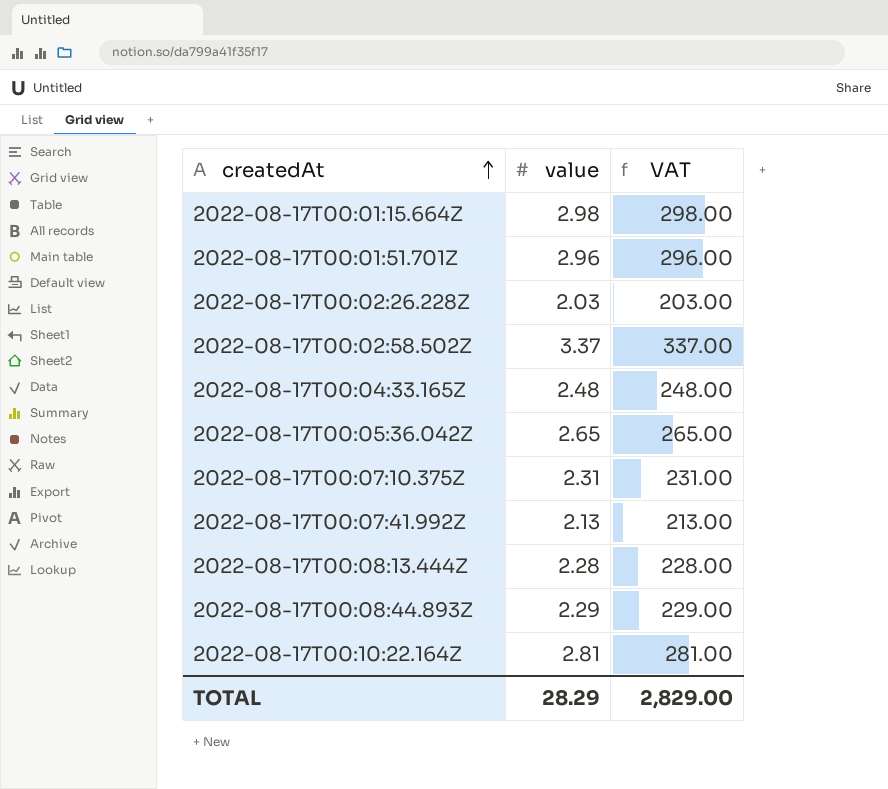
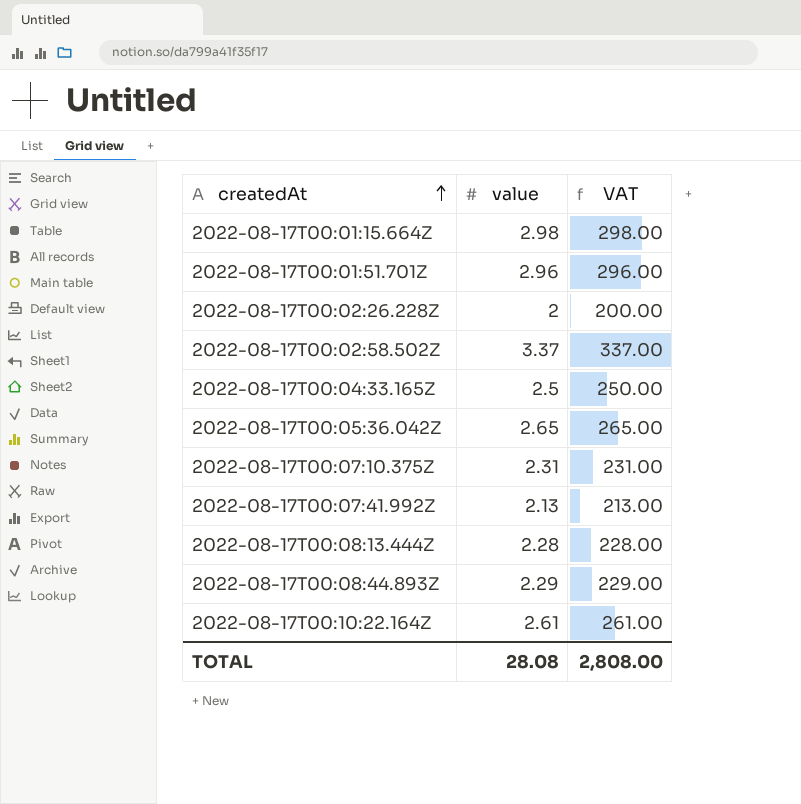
2022-08-17T00:02:26.228Z | value: 2.03 -> 2
2022-08-17T00:02:26.228Z | VAT: 203.00 -> 200.00
2022-08-17T00:04:33.165Z | value: 2.48 -> 2.5
2022-08-17T00:04:33.165Z | VAT: 248.00 -> 250.00
2022-08-17T00:10:22.164Z | value: 2.81 -> 2.61
2022-08-17T00:10:22.164Z | VAT: 281.00 -> 261.00
TOTAL | value: 28.29 -> 28.08
TOTAL | VAT: 2,829.00 -> 2,808.00

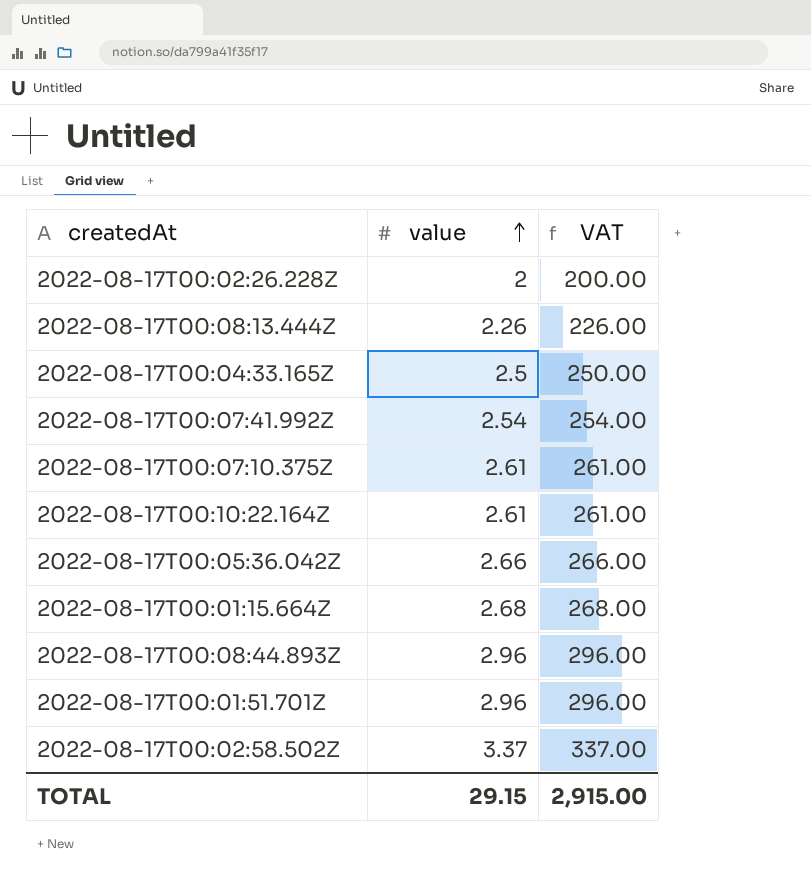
row order: createdAt ascending -> value ascending
2022-08-17T00:08:13.444Z | value: 2.28 -> 2.26
2022-08-17T00:08:13.444Z | VAT: 228.00 -> 226.00
2022-08-17T00:07:41.992Z | value: 2.13 -> 2.54
2022-08-17T00:07:41.992Z | VAT: 213.00 -> 254.00
2022-08-17T00:07:10.375Z | value: 2.31 -> 2.61
2022-08-17T00:07:10.375Z | VAT: 231.00 -> 261.00
2022-08-17T00:05:36.042Z | value: 2.65 -> 2.66
2022-08-17T00:05:36.042Z | VAT: 265.00 -> 266.00
2022-08-17T00:01:15.664Z | value: 2.98 -> 2.68
2022-08-17T00:01:15.664Z | VAT: 298.00 -> 268.00
2022-08-17T00:08:44.893Z | value: 2.29 -> 2.96
2022-08-17T00:08:44.893Z | VAT: 229.00 -> 296.00
TOTAL | value: 28.08 -> 29.15
TOTAL | VAT: 2,808.00 -> 2,915.00

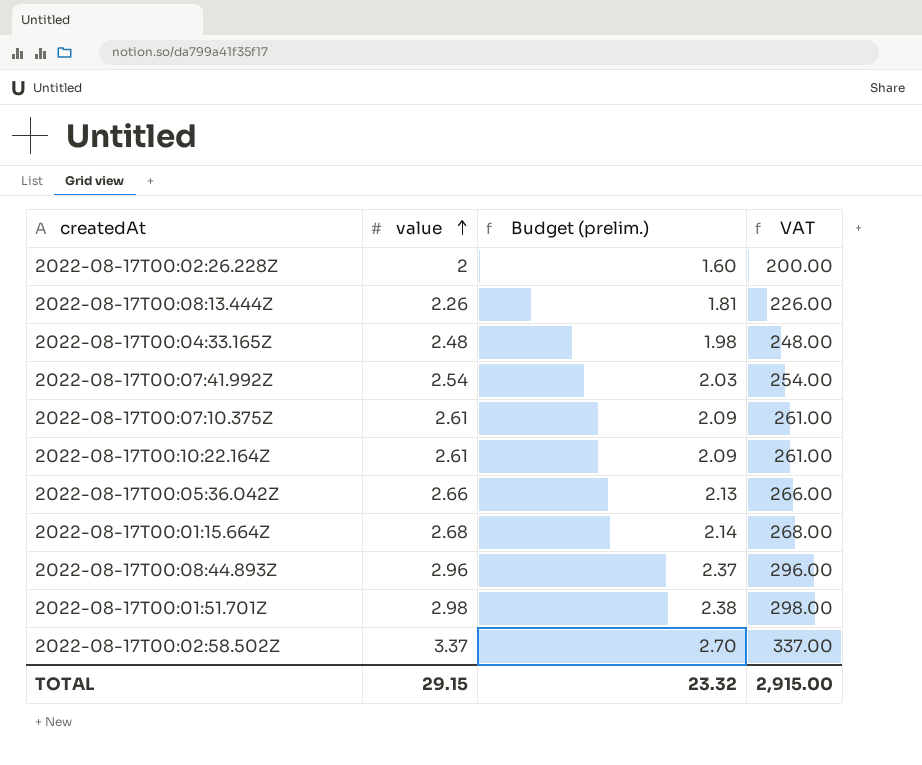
column Budget (prelim.) | formula: none -> [value] * 0.8
2022-08-17T00:04:33.165Z | value: 2.5 -> 2.48
2022-08-17T00:04:33.165Z | VAT: 250.00 -> 248.00
2022-08-17T00:01:51.701Z | value: 2.96 -> 2.98
2022-08-17T00:01:51.701Z | VAT: 296.00 -> 298.00

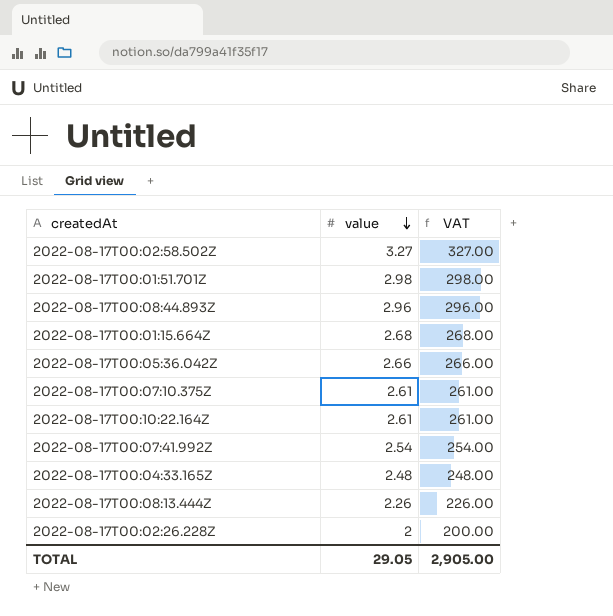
row order: value ascending -> value descending
column Budget (prelim.) | formula: [value] * 0.8 -> none
2022-08-17T00:02:58.502Z | value: 3.37 -> 3.27
2022-08-17T00:02:58.502Z | VAT: 337.00 -> 327.00
TOTAL | value: 29.15 -> 29.05
TOTAL | VAT: 2,915.00 -> 2,905.00

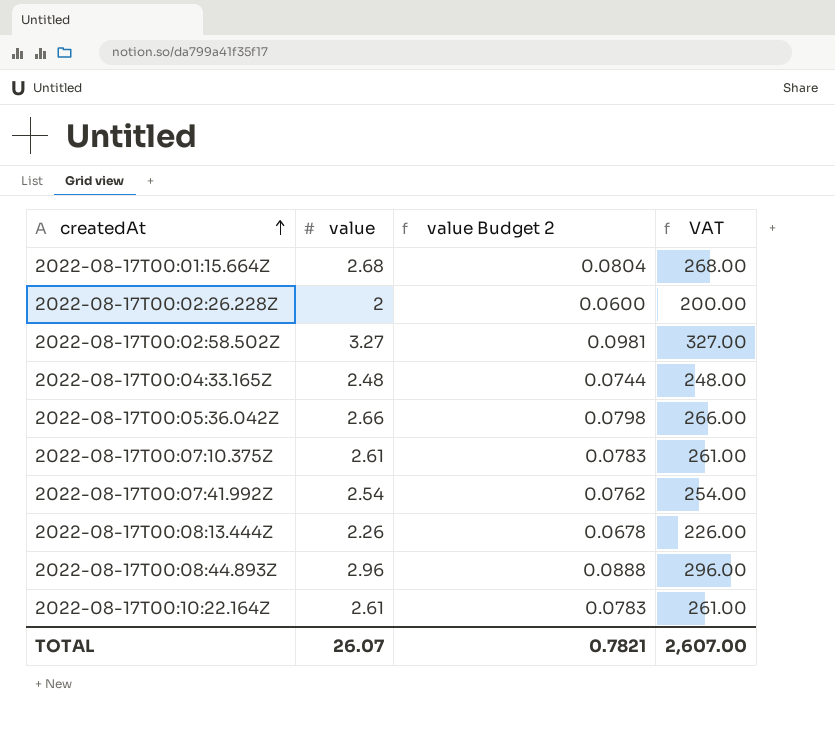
row order: value descending -> createdAt ascending
column value Budget 2 | formula: none -> [value] * 0.03
row 2022-08-17T00:01:51.701Z: 2.98 | 298.00 -> none
TOTAL | value: 29.05 -> 26.07
TOTAL | VAT: 2,905.00 -> 2,607.00

